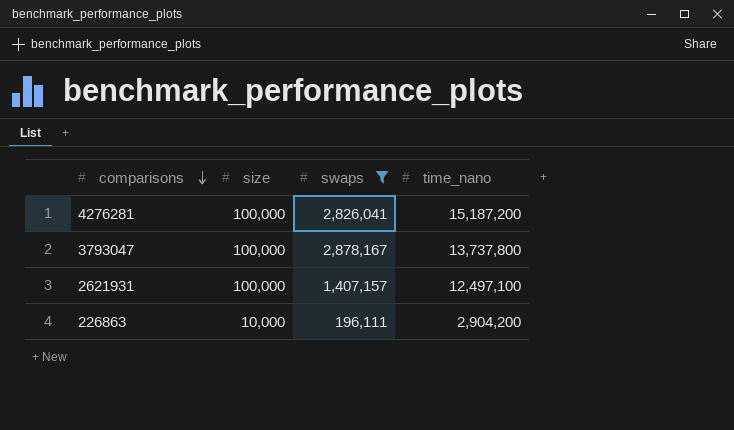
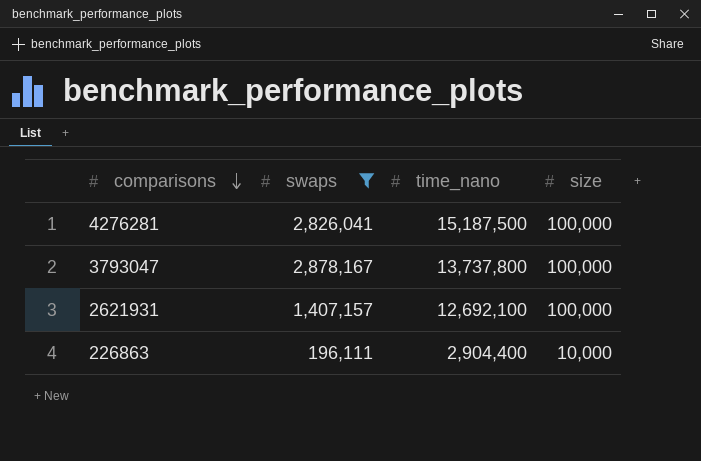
column size | position: 2 -> 4
4276281 | time_nano: 15,187,200 -> 15,187,500
2621931 | time_nano: 12,497,100 -> 12,692,100
226863 | time_nano: 2,904,200 -> 2,904,400

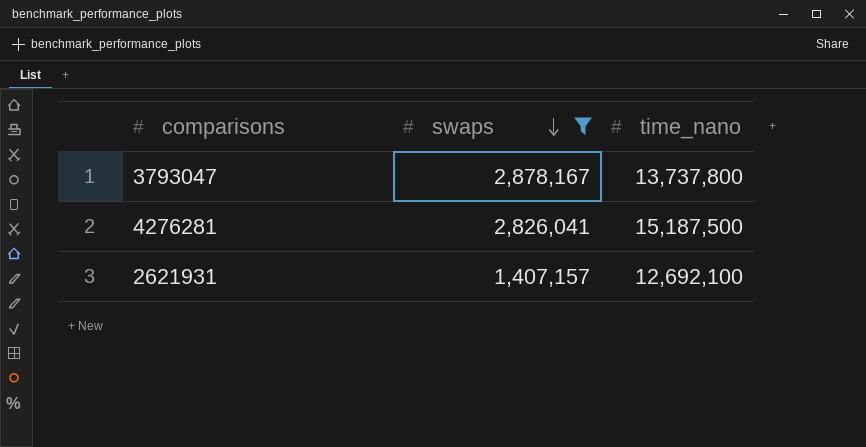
row order: comparisons descending -> swaps descending
column size | position: 4 -> none
row 226863: 196,111 | 2,904,400 | 10,000 -> none

